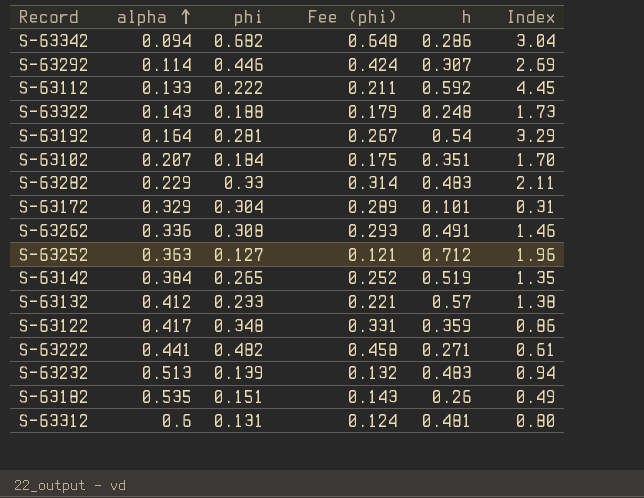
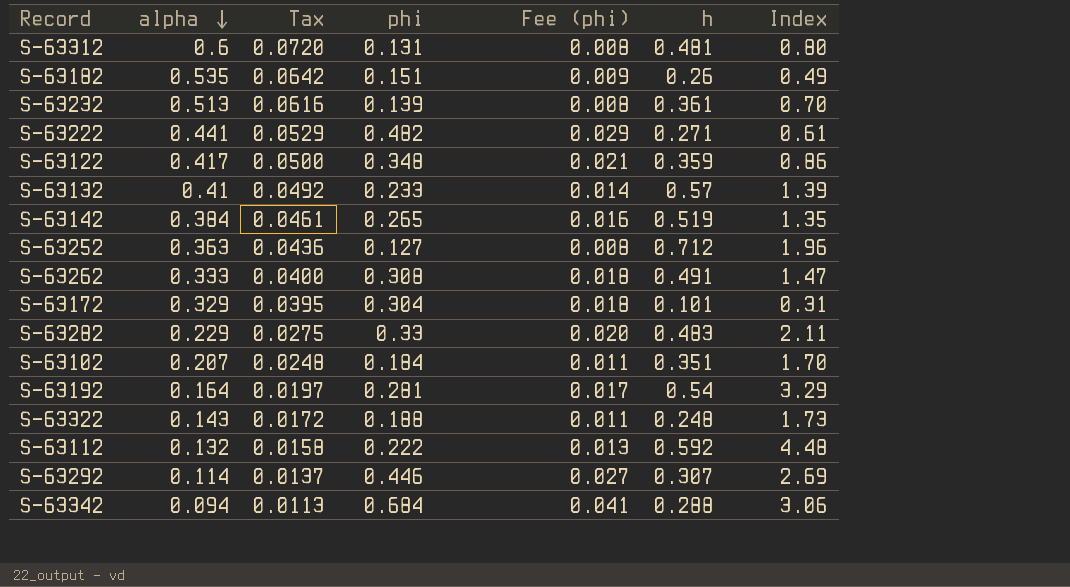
row order: alpha ascending -> alpha descending
column Tax | formula: none -> [alpha] * 0.12
column Fee (phi) | formula: [phi] * 0.95 -> [phi] * 0.06
S-63232 | h: 0.483 -> 0.361
S-63232 | Index: 0.94 -> 0.70
S-63132 | alpha: 0.412 -> 0.41
S-63132 | Index: 1.38 -> 1.39
S-63262 | alpha: 0.336 -> 0.333
S-63262 | Index: 1.46 -> 1.47
S-63112 | alpha: 0.133 -> 0.132
S-63112 | Index: 4.45 -> 4.48
S-63342 | phi: 0.682 -> 0.684
S-63342 | h: 0.286 -> 0.288
S-63342 | Index: 3.04 -> 3.06

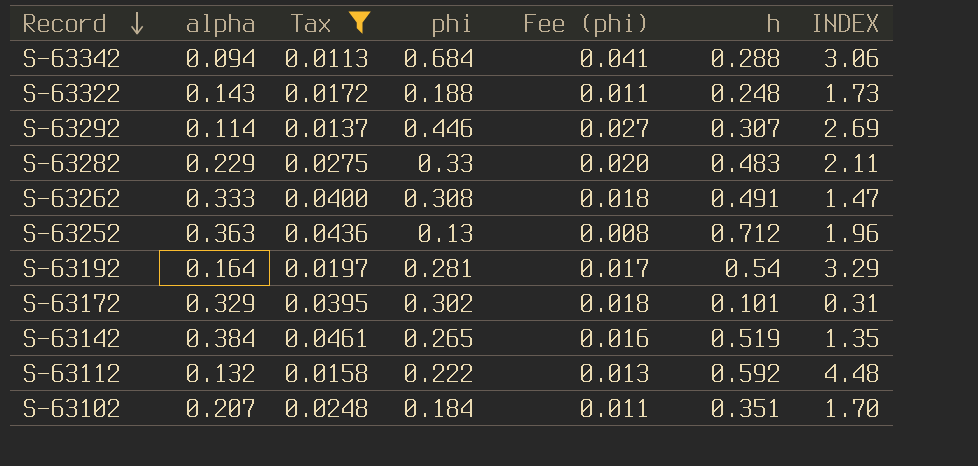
filter: none -> Tax <= 0.0461
row order: alpha descending -> Record descending
column name: Index -> INDEX
S-63252 | phi: 0.127 -> 0.13
S-63172 | phi: 0.304 -> 0.302

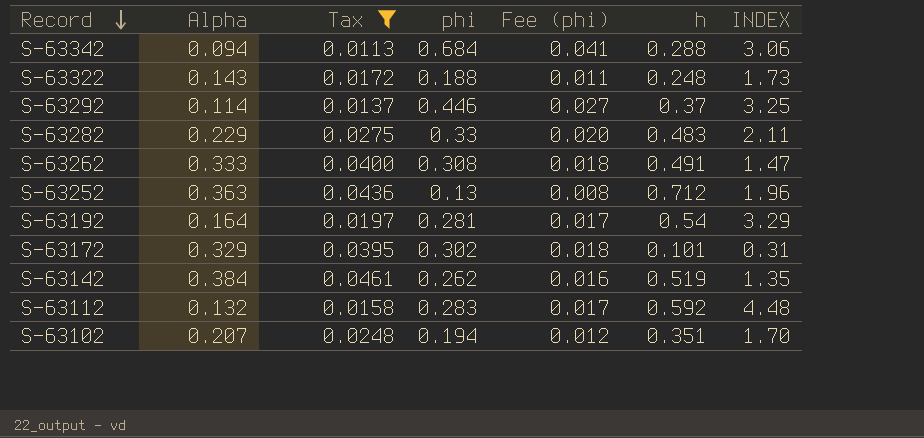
column name: alpha -> Alpha
S-63292 | h: 0.307 -> 0.37
S-63292 | INDEX: 2.69 -> 3.25
S-63142 | phi: 0.265 -> 0.262
S-63112 | phi: 0.222 -> 0.283
S-63112 | Fee (phi): 0.013 -> 0.017
S-63102 | phi: 0.184 -> 0.194
S-63102 | Fee (phi): 0.011 -> 0.012

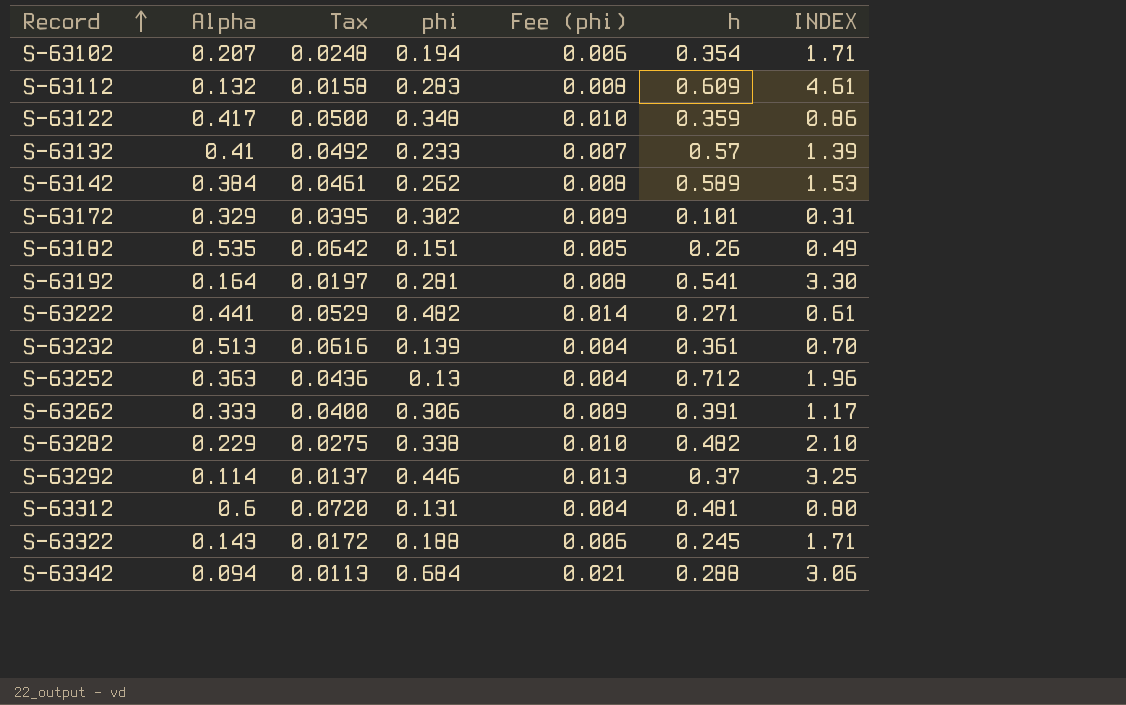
filter: Tax <= 0.0461 -> none
row order: Record descending -> Record ascending
column Fee (phi) | formula: [phi] * 0.06 -> [phi] * 0.03
S-63102 | h: 0.351 -> 0.354
S-63102 | INDEX: 1.70 -> 1.71
S-63112 | h: 0.592 -> 0.609
S-63112 | INDEX: 4.48 -> 4.61
S-63142 | h: 0.519 -> 0.589
S-63142 | INDEX: 1.35 -> 1.53
S-63192 | h: 0.54 -> 0.541
S-63192 | INDEX: 3.29 -> 3.30
S-63262 | phi: 0.308 -> 0.306
S-63262 | h: 0.491 -> 0.391
S-63262 | INDEX: 1.47 -> 1.17
S-63282 | phi: 0.33 -> 0.338
S-63282 | h: 0.483 -> 0.482
S-63282 | INDEX: 2.11 -> 2.10
S-63322 | h: 0.248 -> 0.245
S-63322 | INDEX: 1.73 -> 1.71

